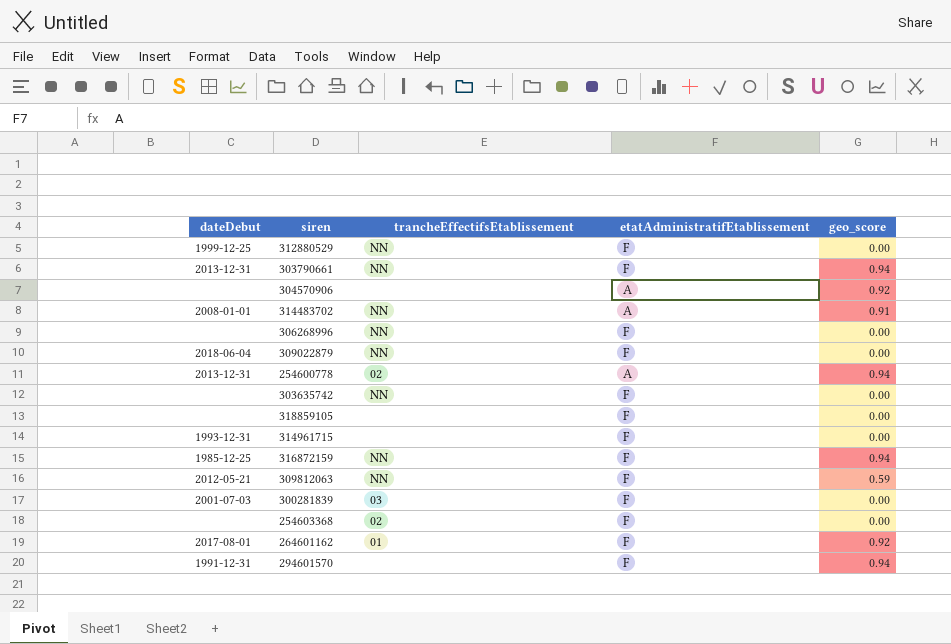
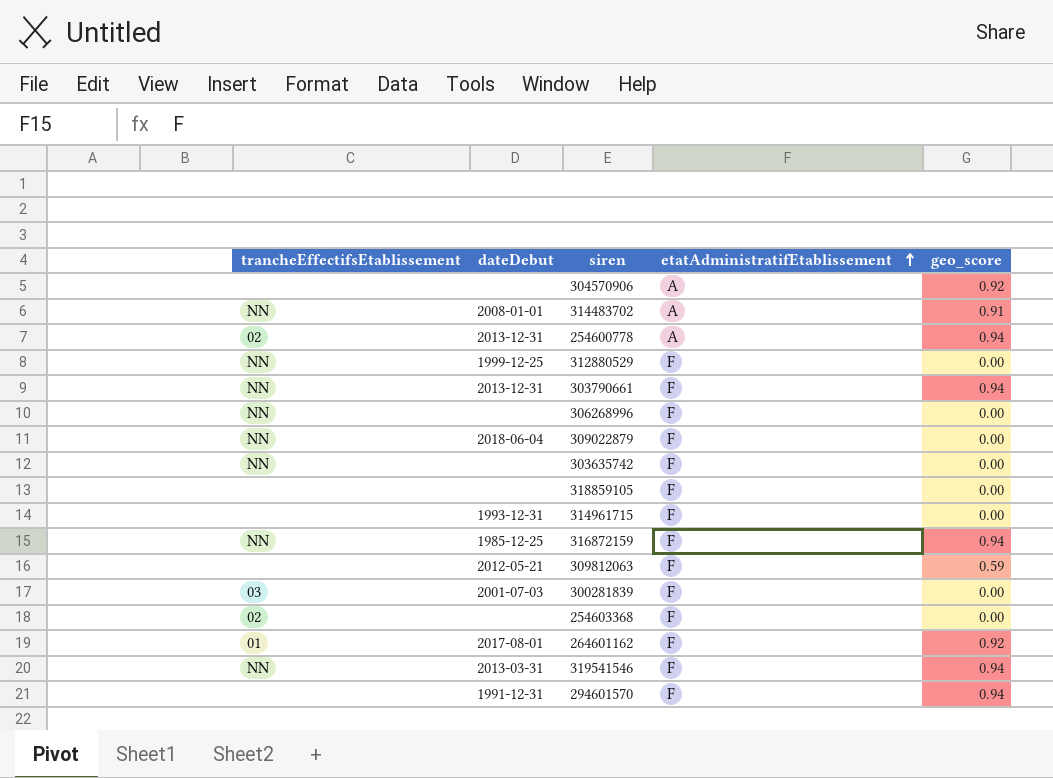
row order: none -> etatAdministratifEtablissement ascending
column trancheEffectifsEtablissement | position: 3 -> 1
309812063 | trancheEffectifsEtablissement: NN -> none
row 319541546: none -> NN | 2013-03-31 | F | 0.94

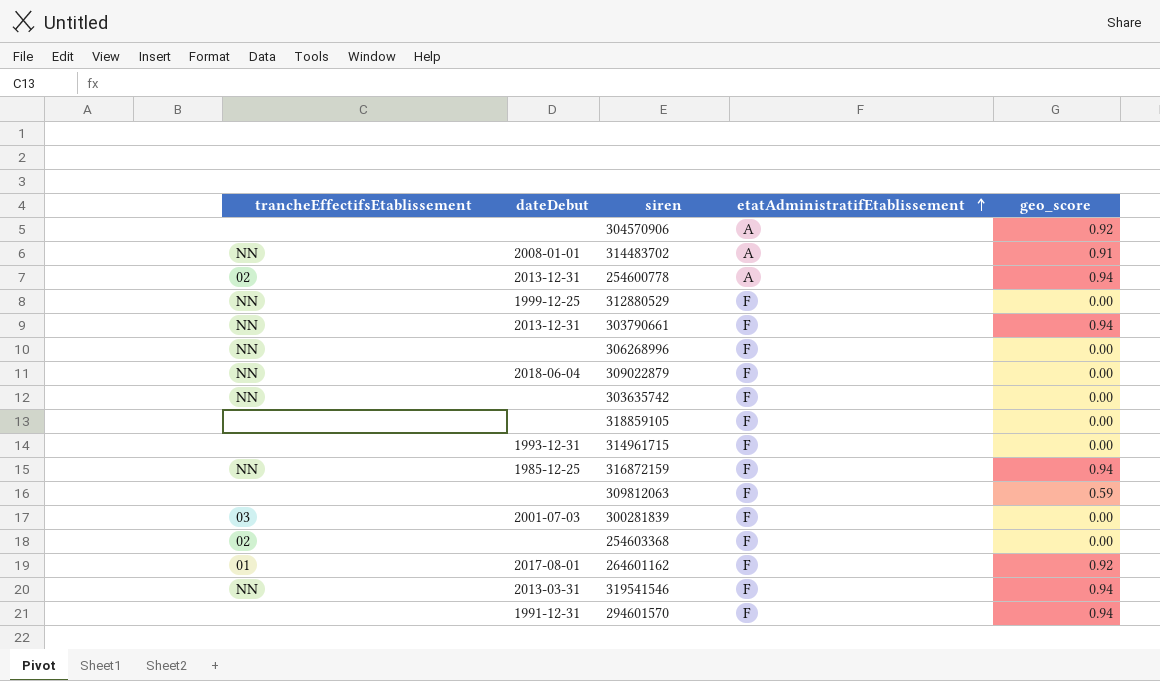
309812063 | dateDebut: 2012-05-21 -> none

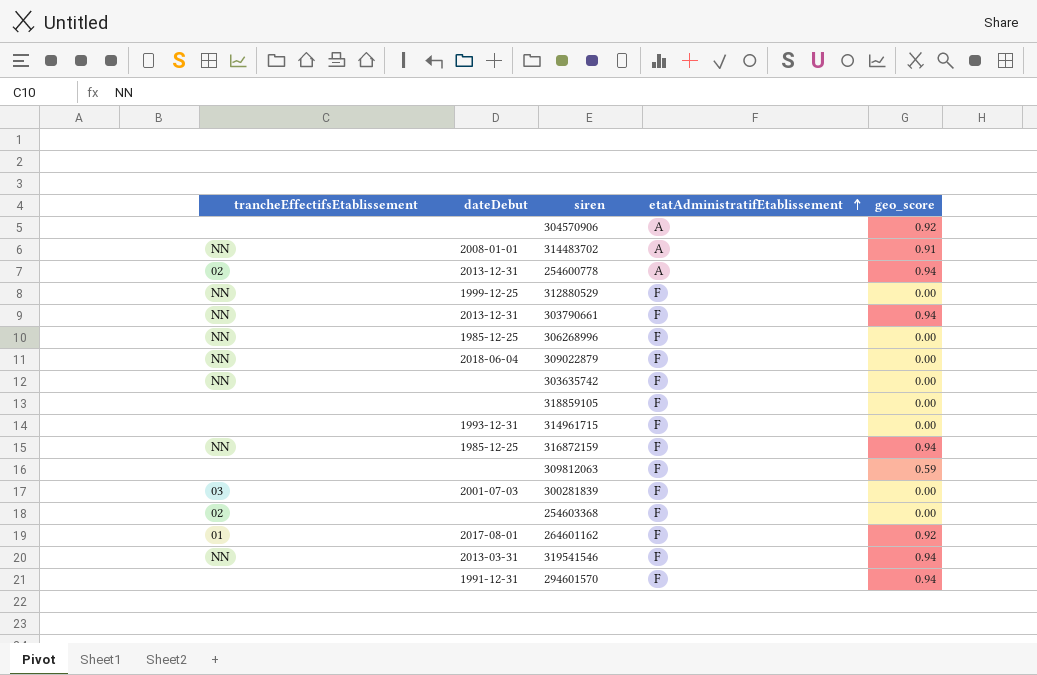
306268996 | dateDebut: none -> 1985-12-25

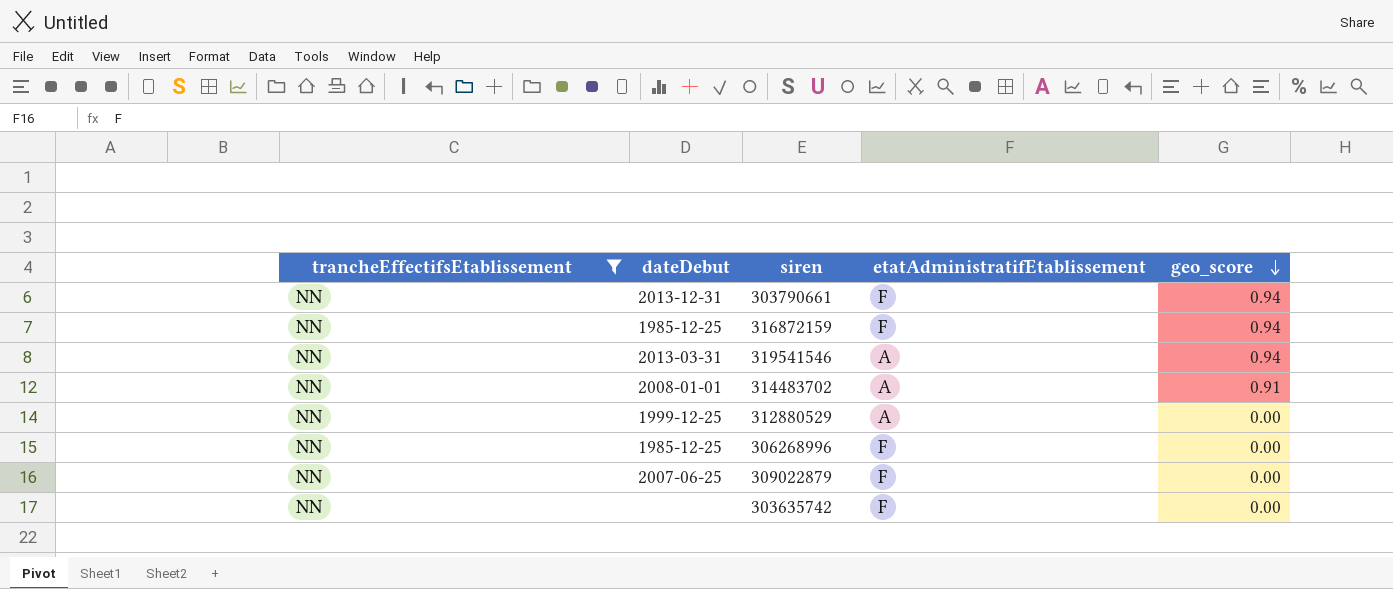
filter: none -> trancheEffectifsEtablissement = NN
row order: etatAdministratifEtablissement ascending -> geo_score descending
319541546 | etatAdministratifEtablissement: F -> A
312880529 | etatAdministratifEtablissement: F -> A
309022879 | dateDebut: 2018-06-04 -> 2007-06-25

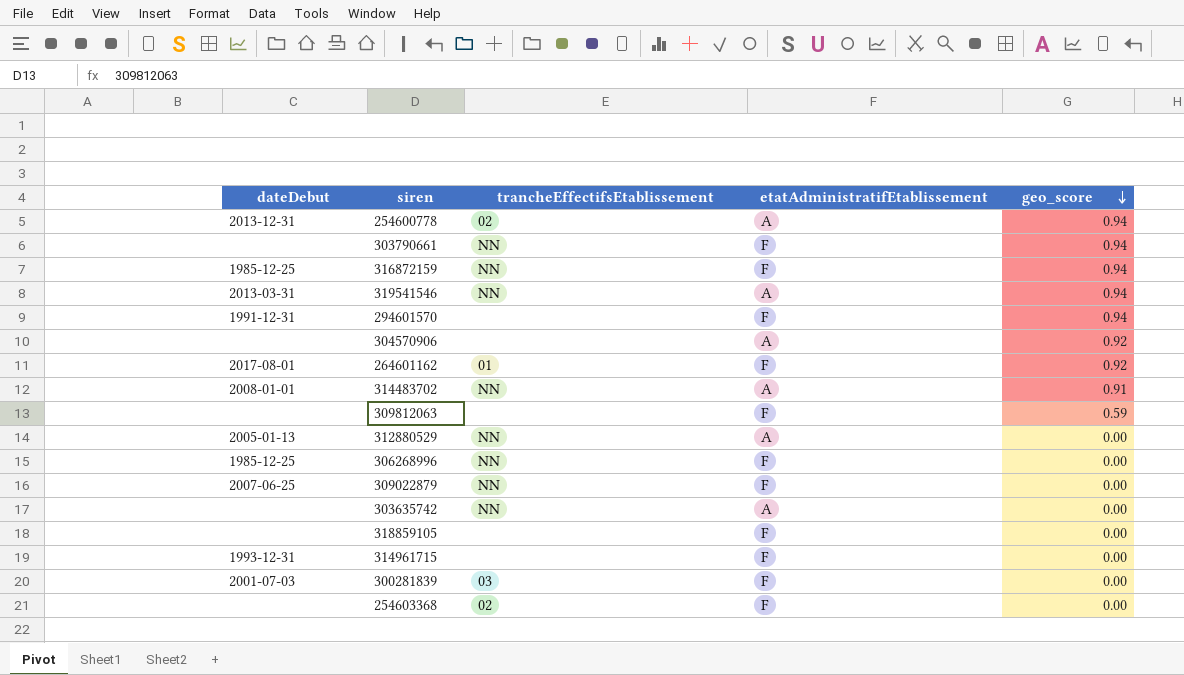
filter: trancheEffectifsEtablissement = NN -> none
column trancheEffectifsEtablissement | position: 1 -> 3
303790661 | dateDebut: 2013-12-31 -> none
312880529 | dateDebut: 1999-12-25 -> 2005-01-13
303635742 | etatAdministratifEtablissement: F -> A

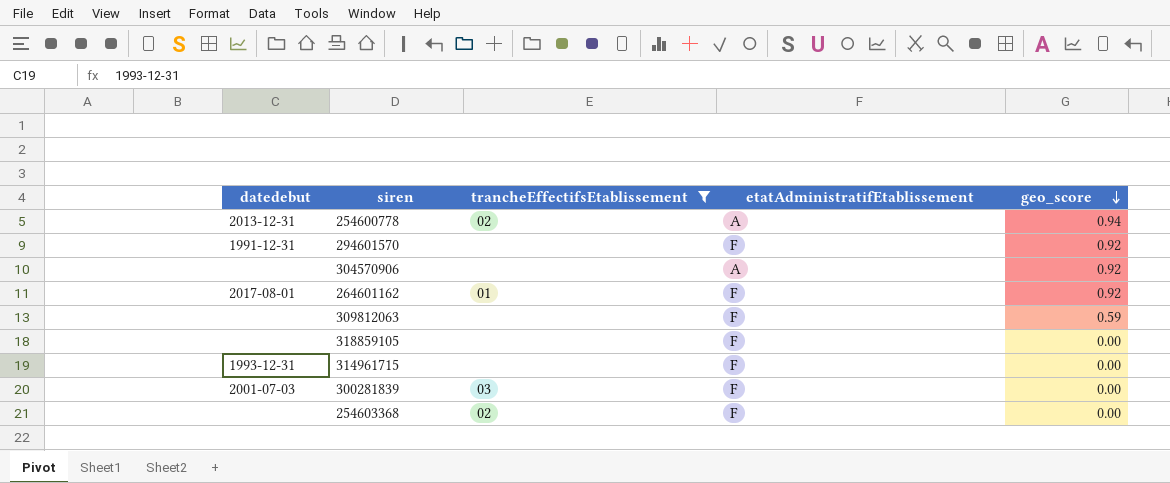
filter: none -> trancheEffectifsEtablissement != NN
column name: dateDebut -> datedebut
294601570 | geo_score: 0.94 -> 0.92

